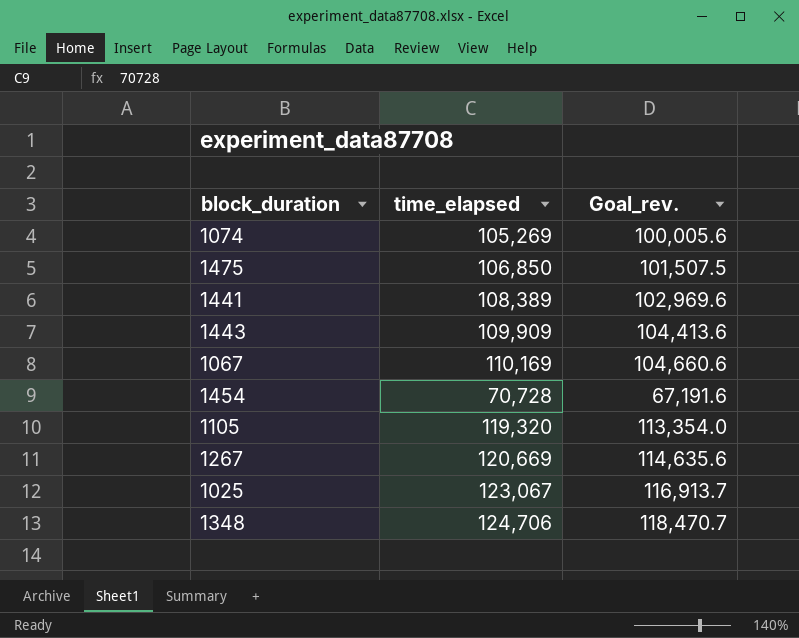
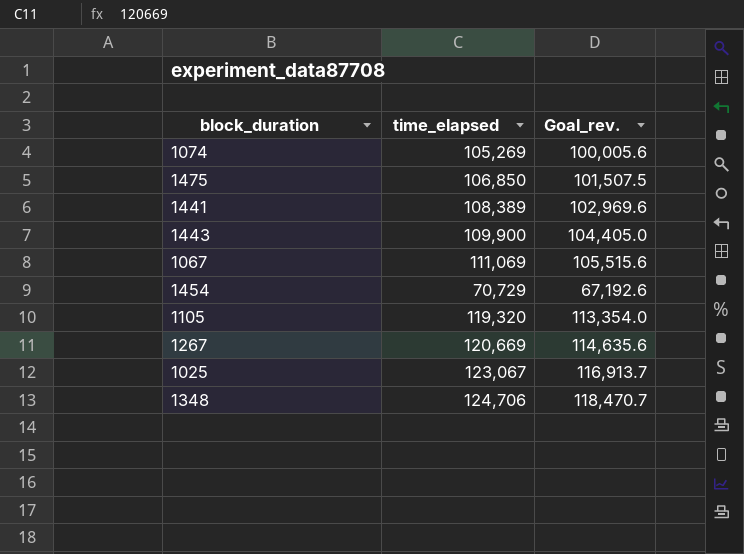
1443 | time_elapsed: 109,909 -> 109,900
1443 | Goal_rev.: 104,413.6 -> 104,405.0
1067 | time_elapsed: 110,169 -> 111,069
1067 | Goal_rev.: 104,660.6 -> 105,515.6
1454 | time_elapsed: 70,728 -> 70,729
1454 | Goal_rev.: 67,191.6 -> 67,192.6

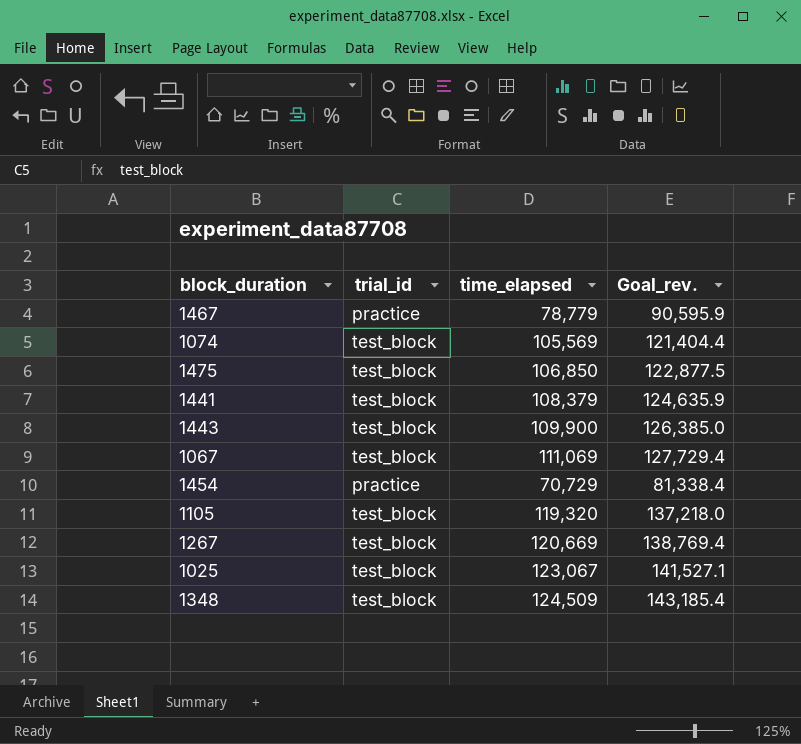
column trial_id | position: none -> 2
column Goal_rev. | formula: [time_elapsed] * 0.95 -> [time_elapsed] * 1.15
row 1467: none -> practice | 78,779 | 90,595.9
1074 | time_elapsed: 105,269 -> 105,569
1441 | time_elapsed: 108,389 -> 108,379
1348 | time_elapsed: 124,706 -> 124,509

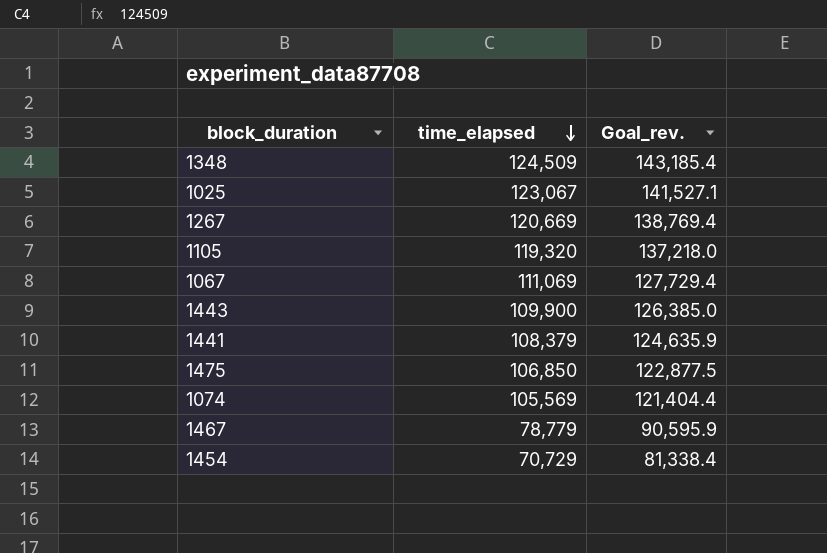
row order: none -> time_elapsed descending
column trial_id | position: 2 -> none

